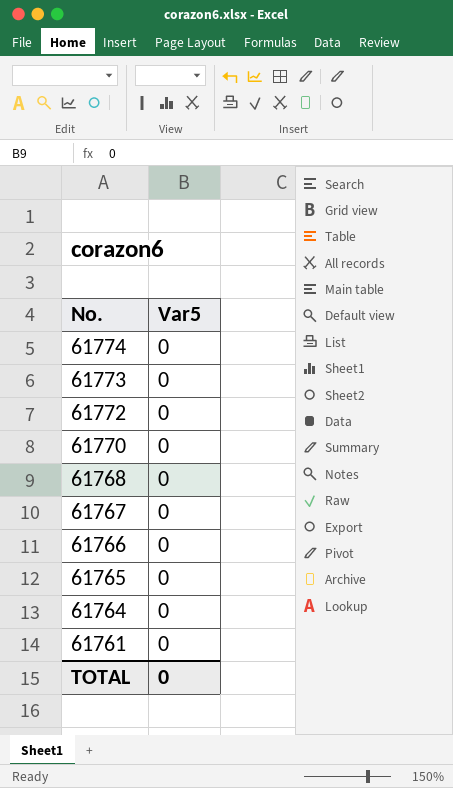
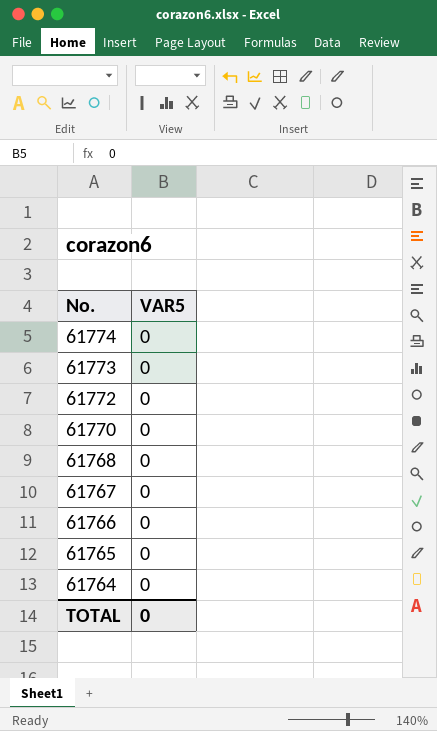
column name: Var5 -> VAR5
row 61761: 0 -> none

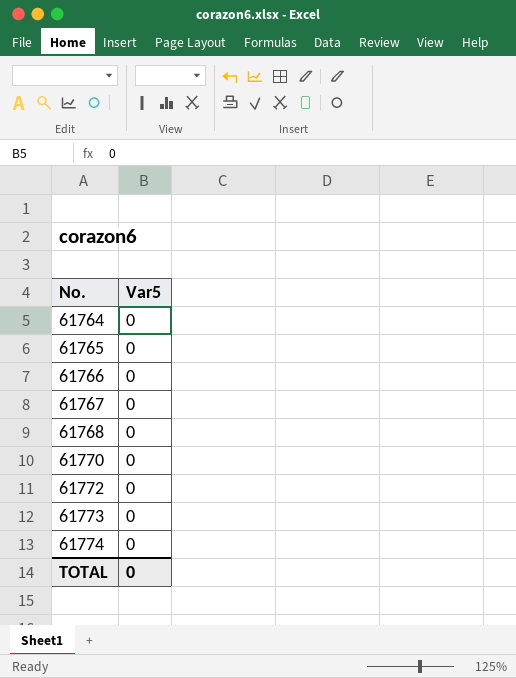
row order: No. descending -> No. ascending
column name: VAR5 -> Var5

